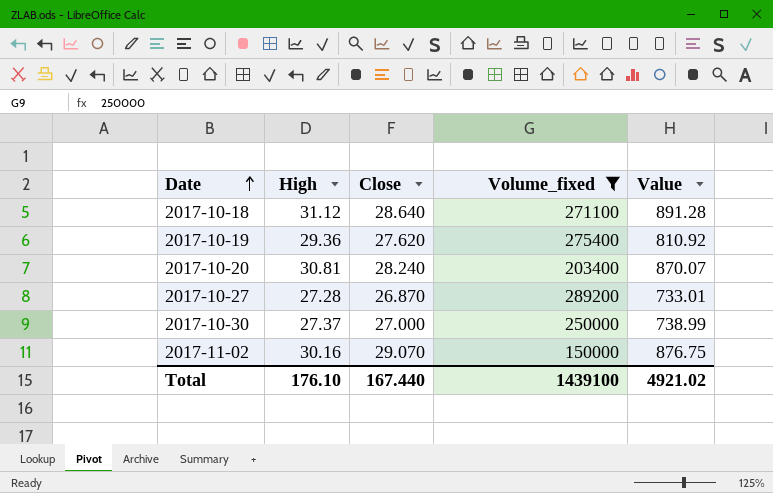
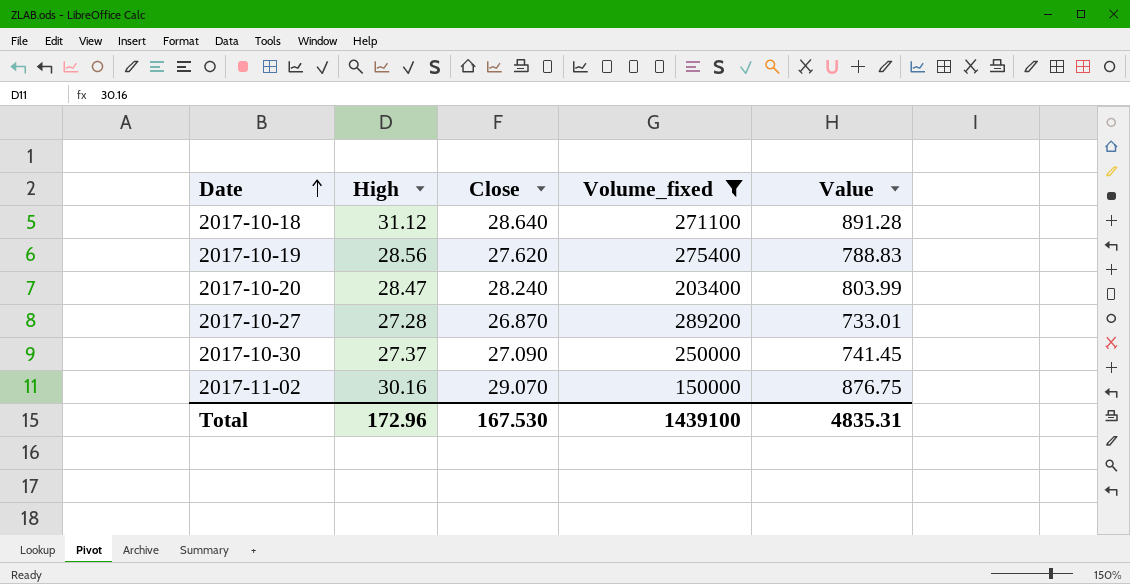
2017-10-19 | High: 29.36 -> 28.56
2017-10-19 | Value: 810.92 -> 788.83
2017-10-20 | High: 30.81 -> 28.47
2017-10-20 | Value: 870.07 -> 803.99
2017-10-30 | Close: 27.000 -> 27.090
2017-10-30 | Value: 738.99 -> 741.45
Total | High: 176.10 -> 172.96
Total | Close: 167.440 -> 167.530
Total | Value: 4921.02 -> 4835.31

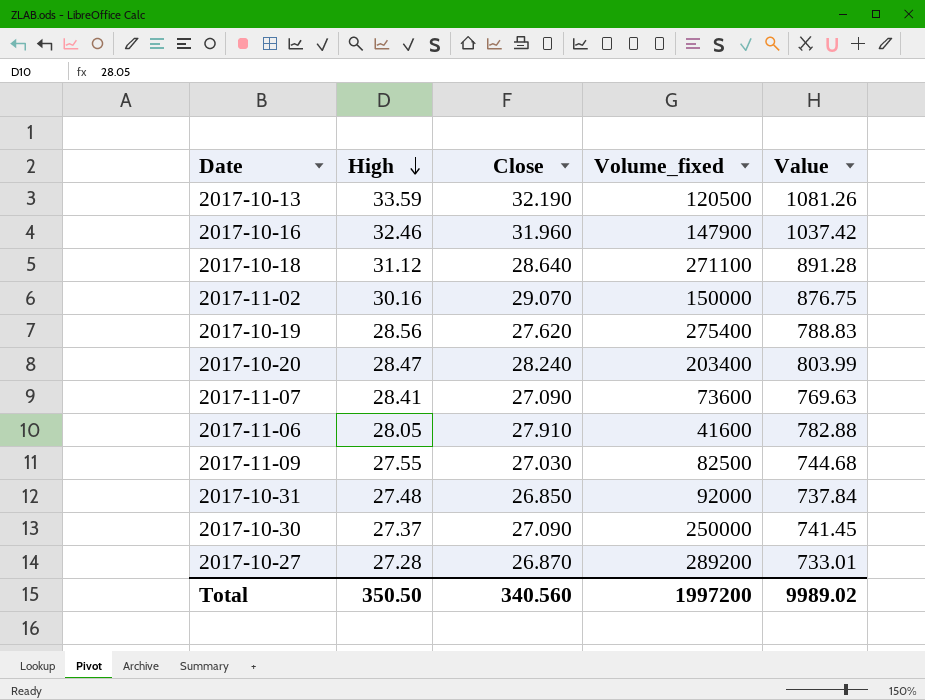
filter: Volume_fixed >= 150000 -> none
row order: Date ascending -> High descending
Total | High: 172.96 -> 350.50
Total | Close: 167.530 -> 340.560
Total | Volume_fixed: 1439100 -> 1997200
Total | Value: 4835.31 -> 9989.02

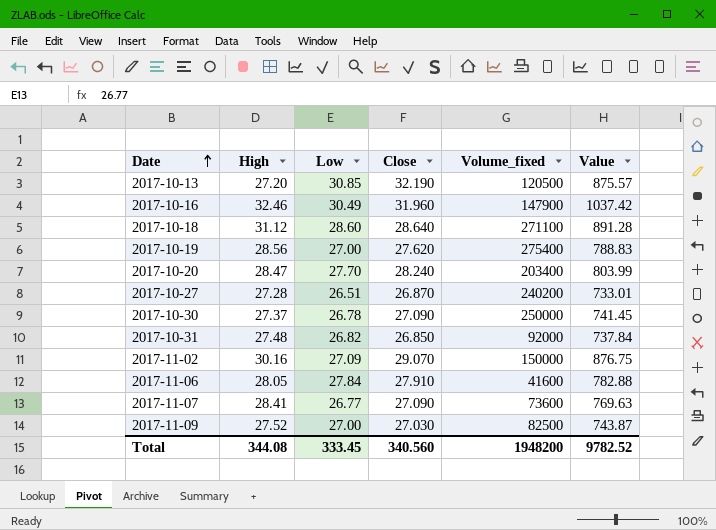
row order: High descending -> Date ascending
column Low | position: none -> 3
2017-10-13 | High: 33.59 -> 27.20
2017-10-13 | Value: 1081.26 -> 875.57
2017-10-27 | Volume_fixed: 289200 -> 240200
2017-11-09 | High: 27.55 -> 27.52
2017-11-09 | Value: 744.68 -> 743.87
Total | High: 350.50 -> 344.08
Total | Volume_fixed: 1997200 -> 1948200
Total | Value: 9989.02 -> 9782.52

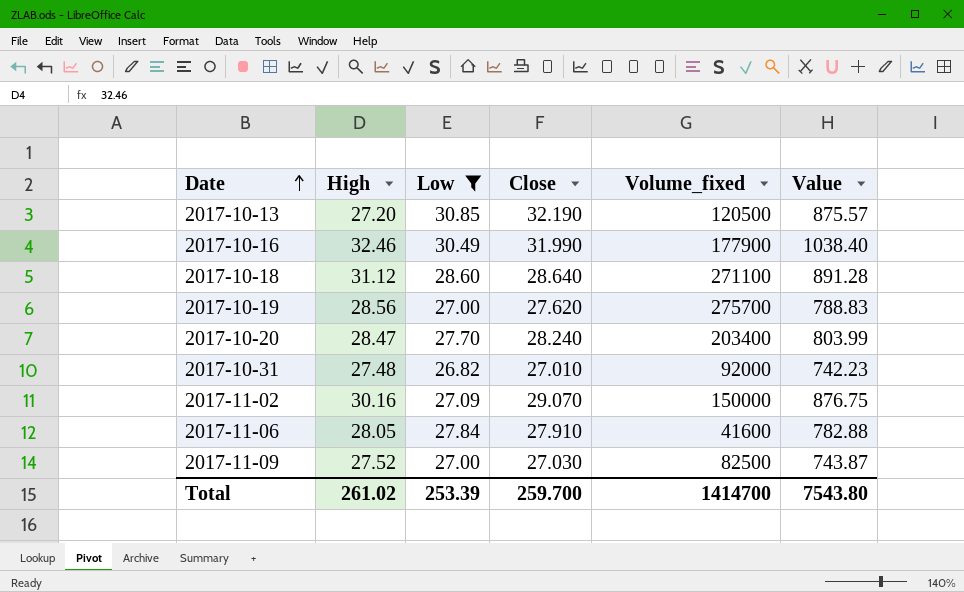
filter: none -> Low >= 26.82
2017-10-16 | Close: 31.960 -> 31.990
2017-10-16 | Volume_fixed: 147900 -> 177900
2017-10-16 | Value: 1037.42 -> 1038.40
2017-10-19 | Volume_fixed: 275400 -> 275700
2017-10-31 | Close: 26.850 -> 27.010
2017-10-31 | Value: 737.84 -> 742.23
Total | High: 344.08 -> 261.02
Total | Low: 333.45 -> 253.39
Total | Close: 340.560 -> 259.700
Total | Volume_fixed: 1948200 -> 1414700
Total | Value: 9782.52 -> 7543.80

